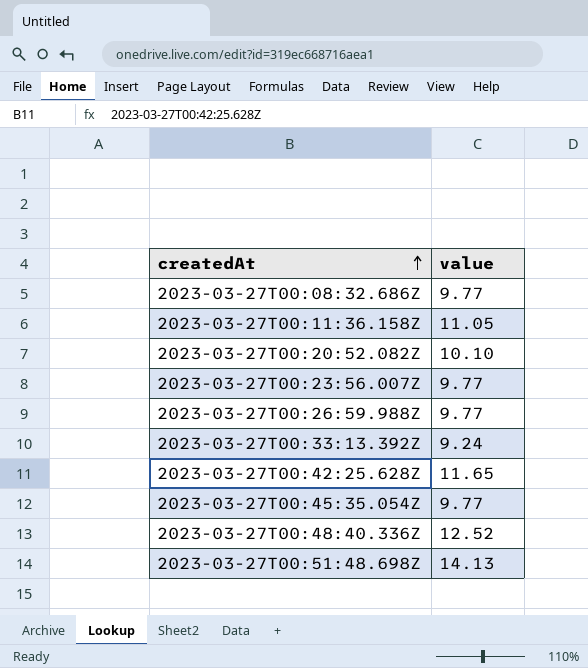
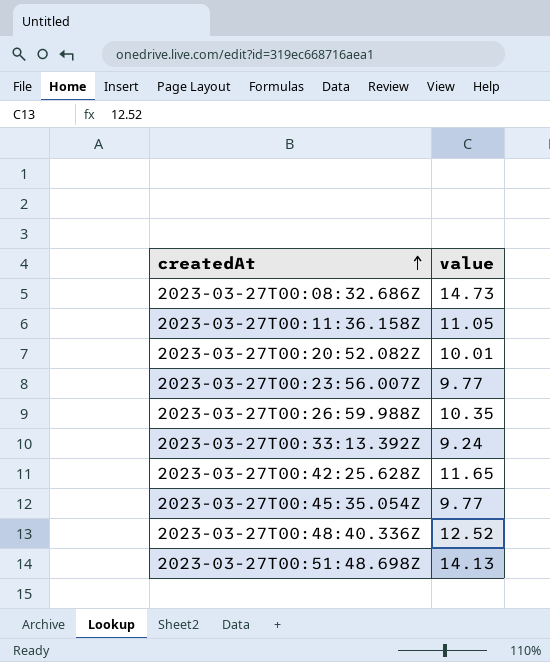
2023-03-27T00:08:32.686Z | value: 9.77 -> 14.73
2023-03-27T00:20:52.082Z | value: 10.10 -> 10.01
2023-03-27T00:26:59.988Z | value: 9.77 -> 10.35

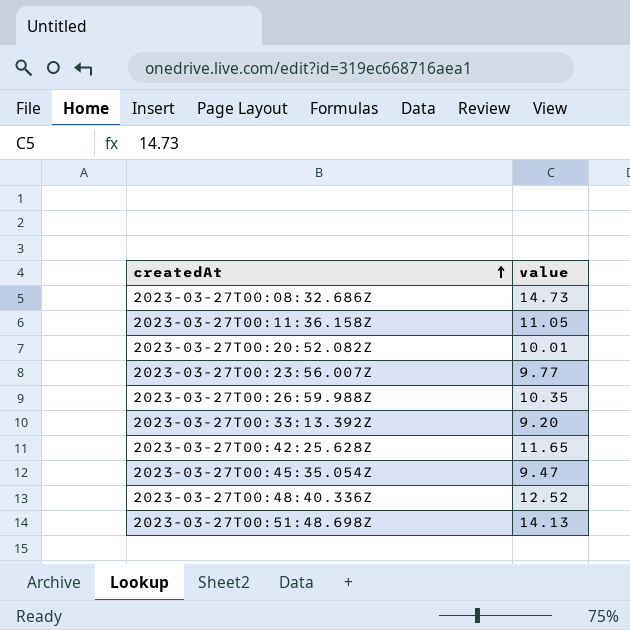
2023-03-27T00:33:13.392Z | value: 9.24 -> 9.20
2023-03-27T00:45:35.054Z | value: 9.77 -> 9.47

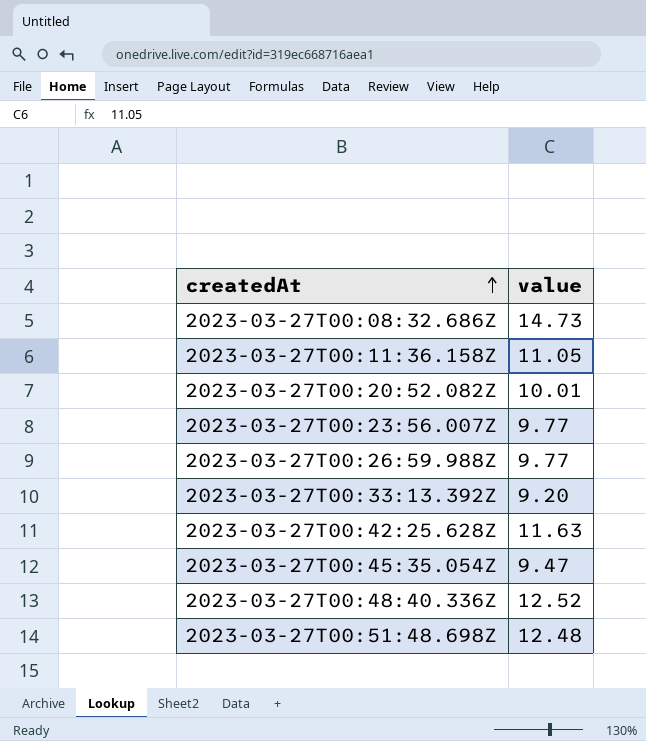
2023-03-27T00:26:59.988Z | value: 10.35 -> 9.77
2023-03-27T00:42:25.628Z | value: 11.65 -> 11.63
2023-03-27T00:51:48.698Z | value: 14.13 -> 12.48

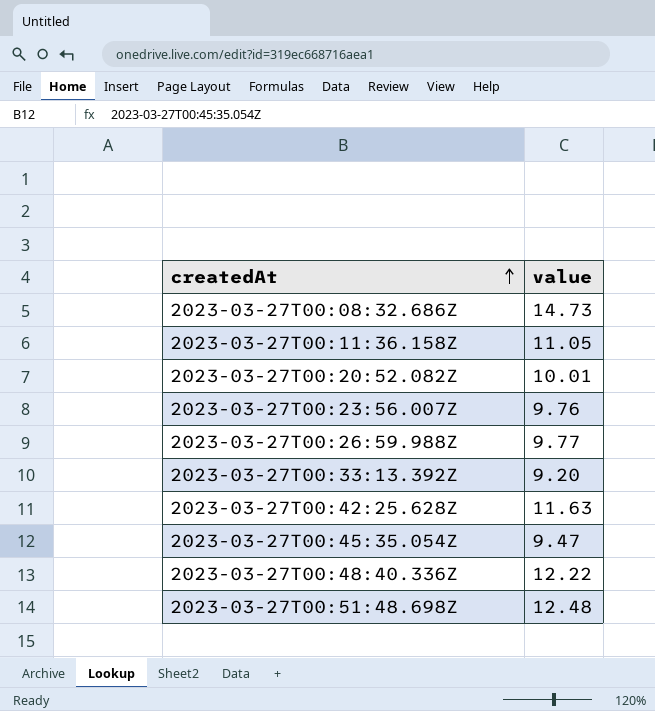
2023-03-27T00:23:56.007Z | value: 9.77 -> 9.76
2023-03-27T00:48:40.336Z | value: 12.52 -> 12.22

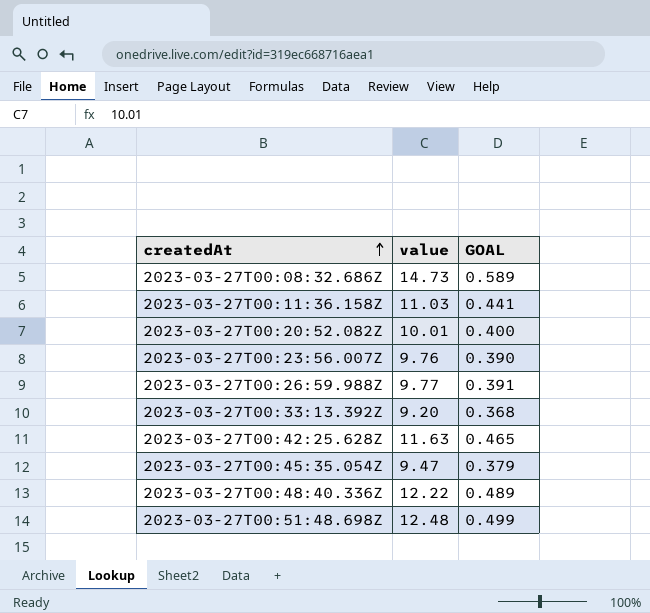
column GOAL | formula: none -> [value] * 0.04
2023-03-27T00:11:36.158Z | value: 11.05 -> 11.03

